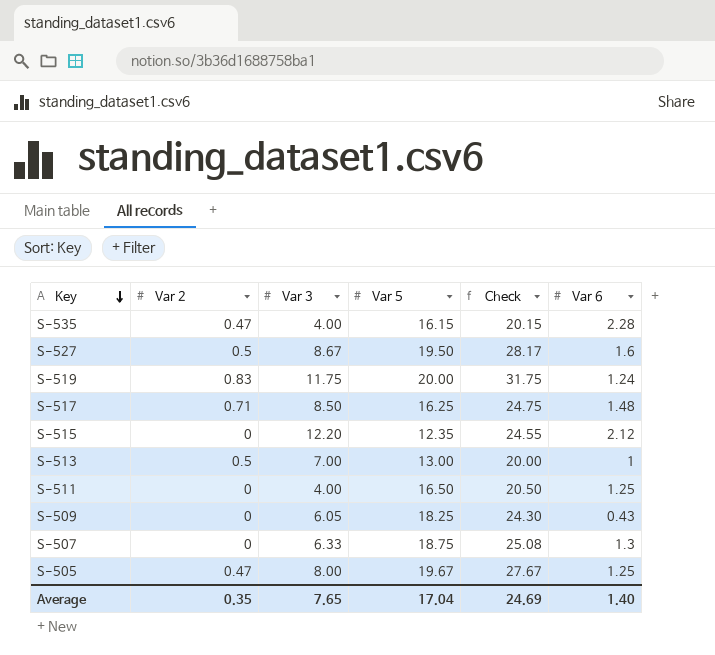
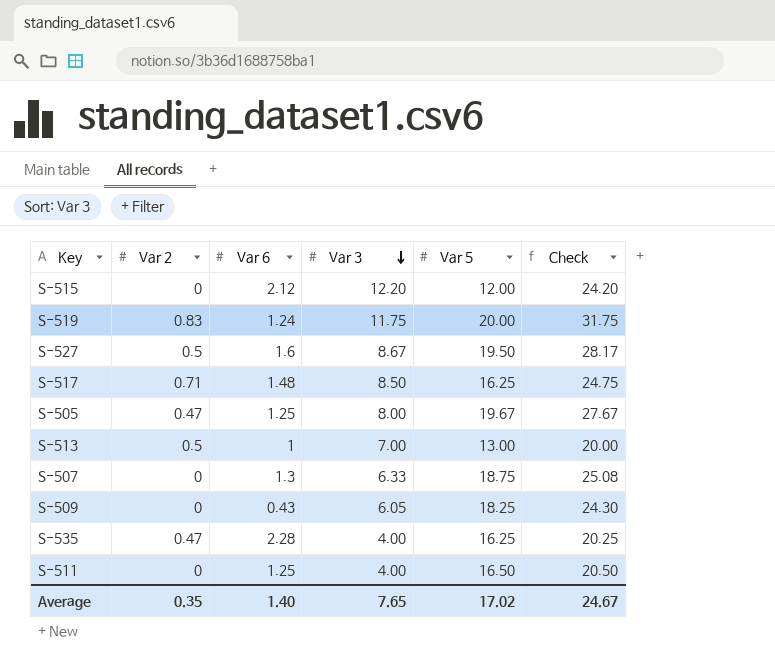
row order: Key descending -> Var 3 descending
column Var 6 | position: 6 -> 3
S-515 | Var 5: 12.35 -> 12.00
S-515 | Check: 24.55 -> 24.20
S-535 | Var 5: 16.15 -> 16.25
S-535 | Check: 20.15 -> 20.25
Average | Var 5: 17.04 -> 17.02
Average | Check: 24.69 -> 24.67

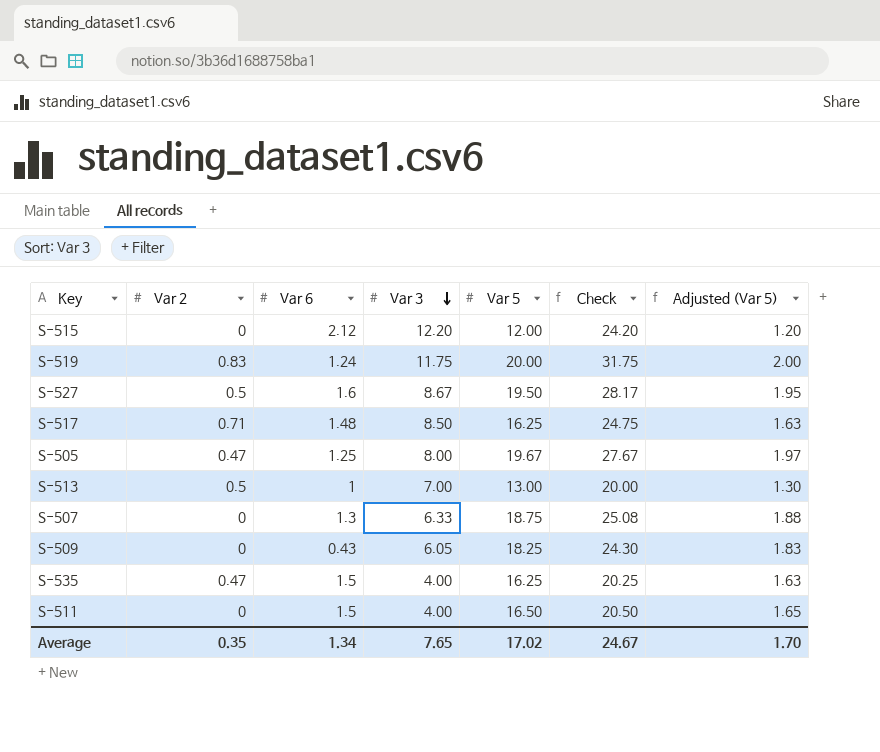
column Adjusted (Var 5) | formula: none -> [Var 5] * 0.1
S-535 | Var 6: 2.28 -> 1.5
S-511 | Var 6: 1.25 -> 1.5
Average | Var 6: 1.40 -> 1.34

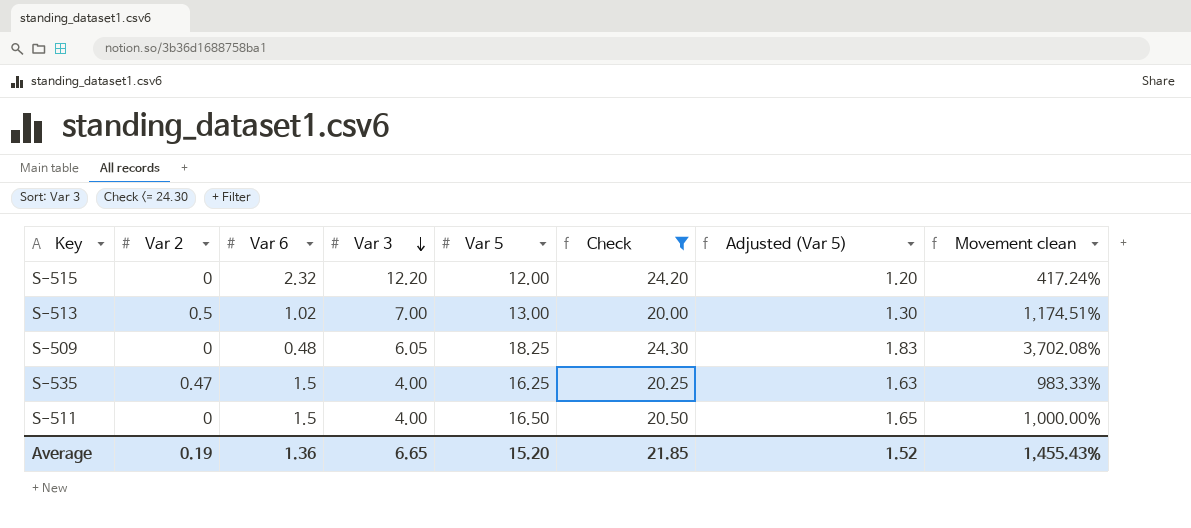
filter: none -> Check <= 24.30
column Movement clean | formula: none -> ([Var 5] - [Var 6]) / [Var 6]
S-515 | Var 6: 2.12 -> 2.32
S-513 | Var 6: 1 -> 1.02
S-509 | Var 6: 0.43 -> 0.48
Average | Var 2: 0.35 -> 0.19
Average | Var 6: 1.34 -> 1.36
Average | Var 3: 7.65 -> 6.65
Average | Var 5: 17.02 -> 15.20
Average | Check: 24.67 -> 21.85
Average | Adjusted (Var 5): 1.70 -> 1.52

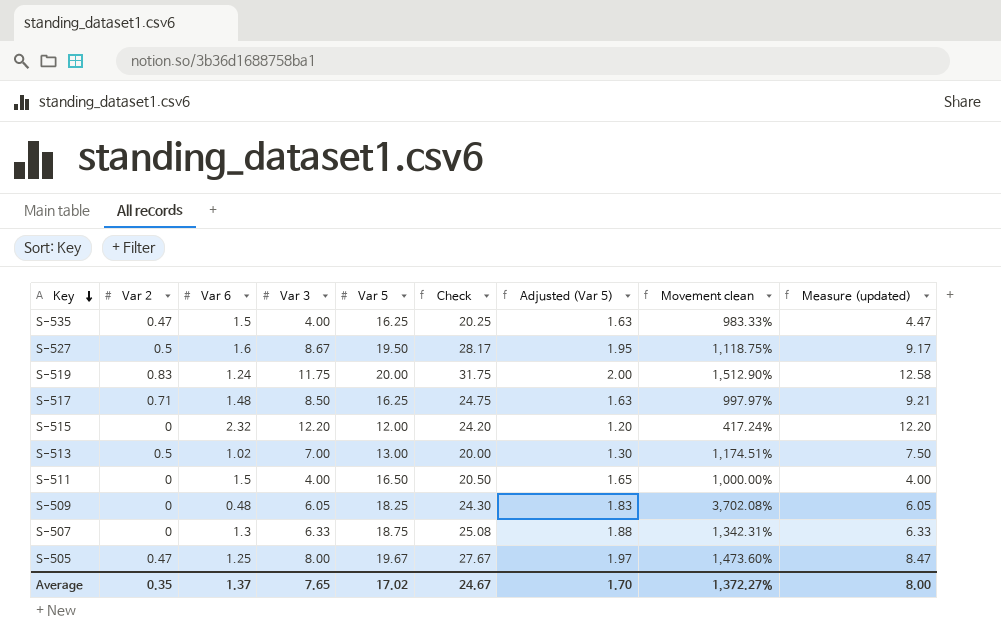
filter: Check <= 24.30 -> none
row order: Var 3 descending -> Key descending
column Measure (updated) | formula: none -> [Var 2] + [Var 3]
Average | Var 2: 0.19 -> 0.35
Average | Var 6: 1.36 -> 1.37
Average | Var 3: 6.65 -> 7.65
Average | Var 5: 15.20 -> 17.02
Average | Check: 21.85 -> 24.67
Average | Adjusted (Var 5): 1.52 -> 1.70
Average | Movement clean: 1,455.43% -> 1,372.27%

